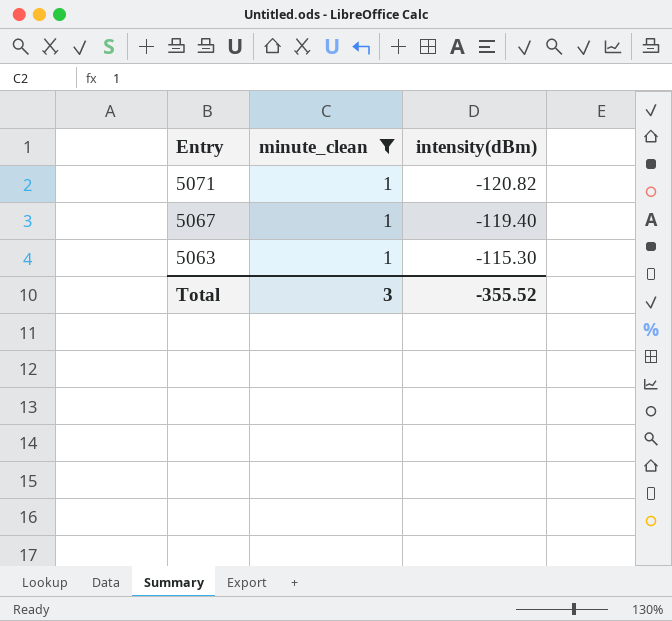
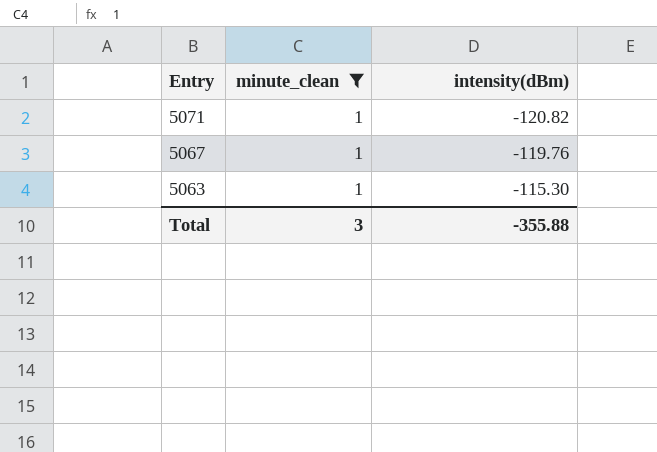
5067 | intensity(dBm): -119.40 -> -119.76
Total | intensity(dBm): -355.52 -> -355.88

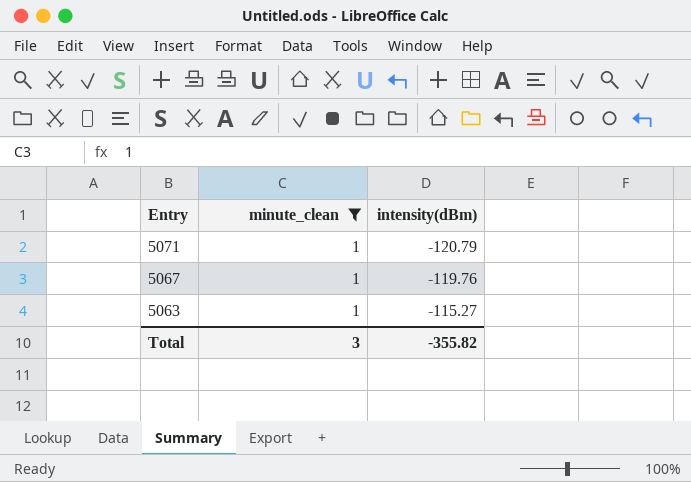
5071 | intensity(dBm): -120.82 -> -120.79
5063 | intensity(dBm): -115.30 -> -115.27
Total | intensity(dBm): -355.88 -> -355.82

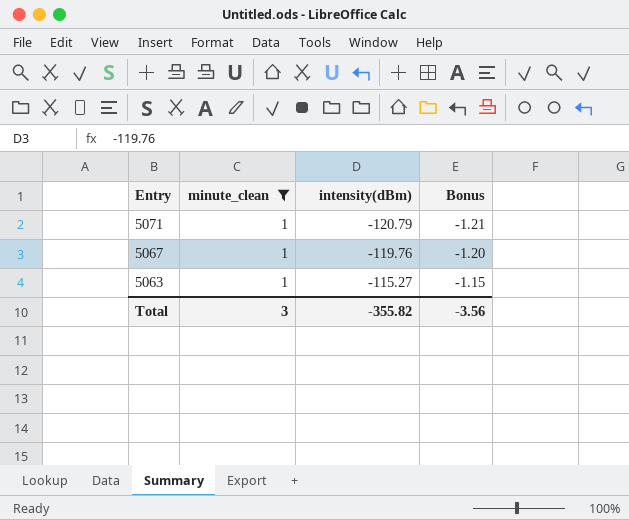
column Bonus | formula: none -> [intensity(dBm)] * 0.01

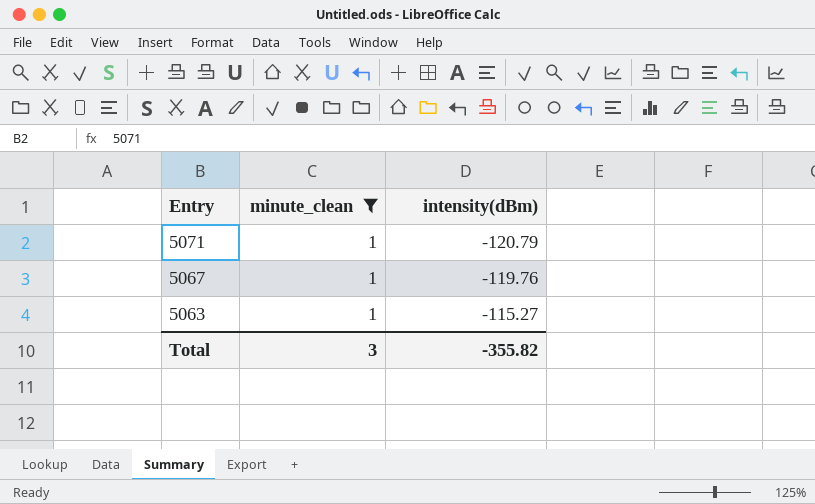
column Bonus | formula: [intensity(dBm)] * 0.01 -> none

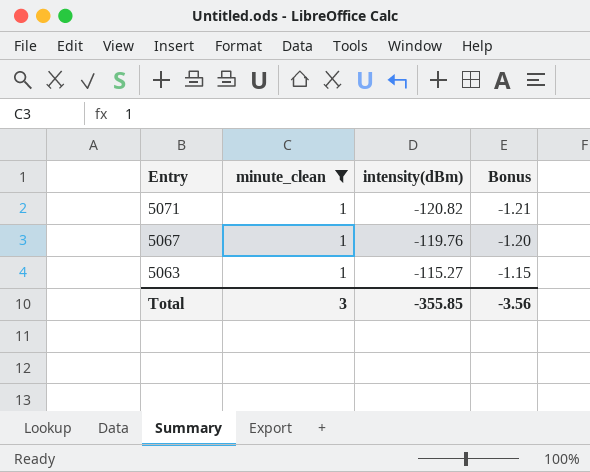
column Bonus | formula: none -> [intensity(dBm)] * 0.01
5071 | intensity(dBm): -120.79 -> -120.82
Total | intensity(dBm): -355.82 -> -355.85

